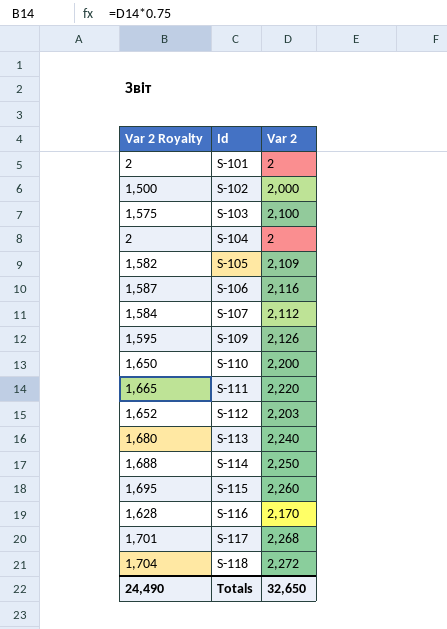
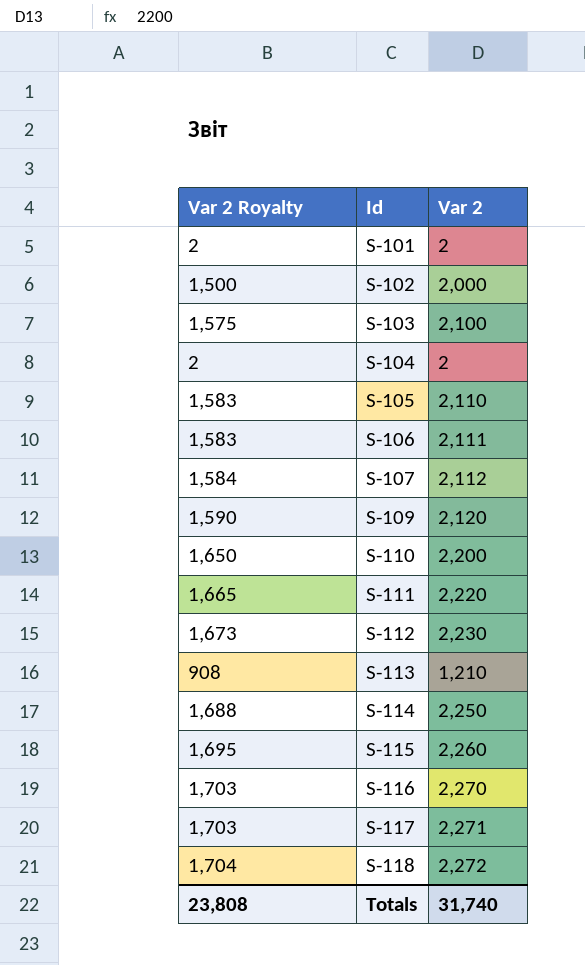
S-105 | Var 2 Royalty: 1,582 -> 1,583
S-105 | Var 2: 2,109 -> 2,110
S-106 | Var 2 Royalty: 1,587 -> 1,583
S-106 | Var 2: 2,116 -> 2,111
S-109 | Var 2 Royalty: 1,595 -> 1,590
S-109 | Var 2: 2,126 -> 2,120
S-112 | Var 2 Royalty: 1,652 -> 1,673
S-112 | Var 2: 2,203 -> 2,230
S-113 | Var 2 Royalty: 1,680 -> 908
S-113 | Var 2: 2,240 -> 1,210
S-116 | Var 2 Royalty: 1,628 -> 1,703
S-116 | Var 2: 2,170 -> 2,270
S-117 | Var 2 Royalty: 1,701 -> 1,703
S-117 | Var 2: 2,268 -> 2,271
Totals | Var 2 Royalty: 24,490 -> 23,808
Totals | Var 2: 32,650 -> 31,740

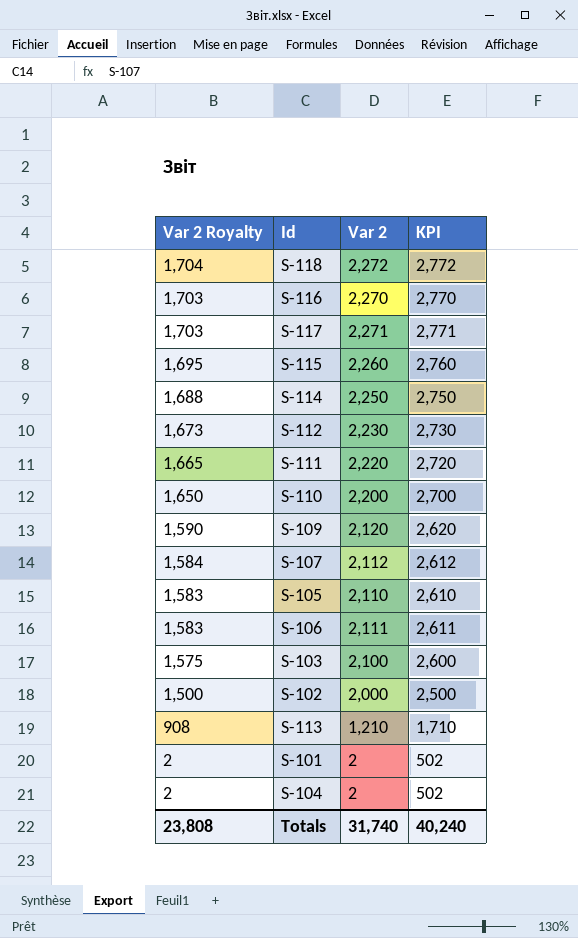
row order: Id ascending -> Var 2 Royalty descending
column KPI | formula: none -> [Var 2] + 500

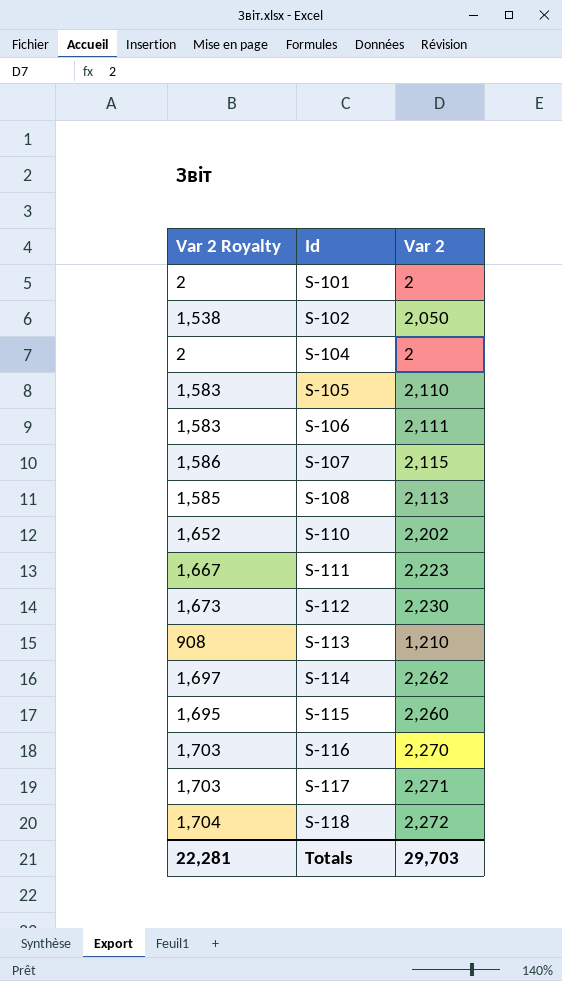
row order: Var 2 Royalty descending -> Id ascending
column KPI | formula: [Var 2] + 500 -> none
row S-109: 1,590 | 2,120 | 2,620 -> none
row S-103: 1,575 | 2,100 | 2,600 -> none
S-102 | Var 2 Royalty: 1,500 -> 1,538
S-102 | Var 2: 2,000 -> 2,050
S-107 | Var 2 Royalty: 1,584 -> 1,586
S-107 | Var 2: 2,112 -> 2,115
row S-108: none -> 1,585 | 2,113
S-110 | Var 2 Royalty: 1,650 -> 1,652
S-110 | Var 2: 2,200 -> 2,202
S-111 | Var 2 Royalty: 1,665 -> 1,667
S-111 | Var 2: 2,220 -> 2,223
S-114 | Var 2 Royalty: 1,688 -> 1,697
S-114 | Var 2: 2,250 -> 2,262
Totals | Var 2 Royalty: 23,808 -> 22,281
Totals | Var 2: 31,740 -> 29,703

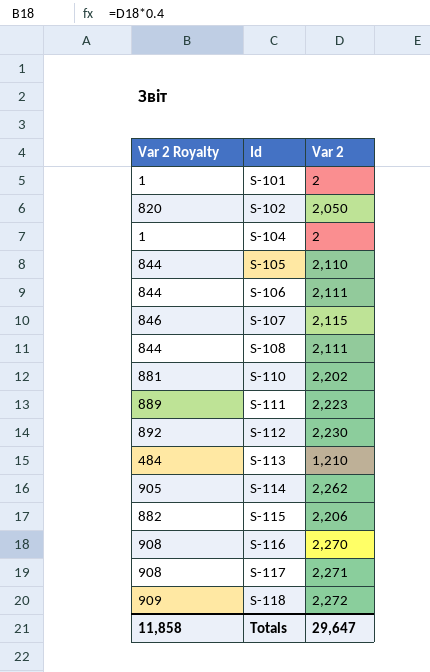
column Var 2 Royalty | formula: [Var 2] * 0.75 -> [Var 2] * 0.4
S-108 | Var 2: 2,113 -> 2,111
S-115 | Var 2: 2,260 -> 2,206
Totals | Var 2 Royalty: 22,281 -> 11,858
Totals | Var 2: 29,703 -> 29,647

